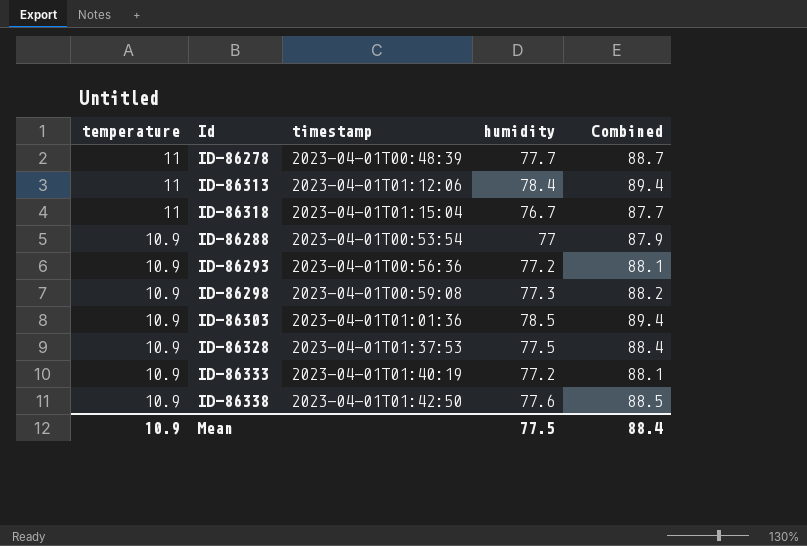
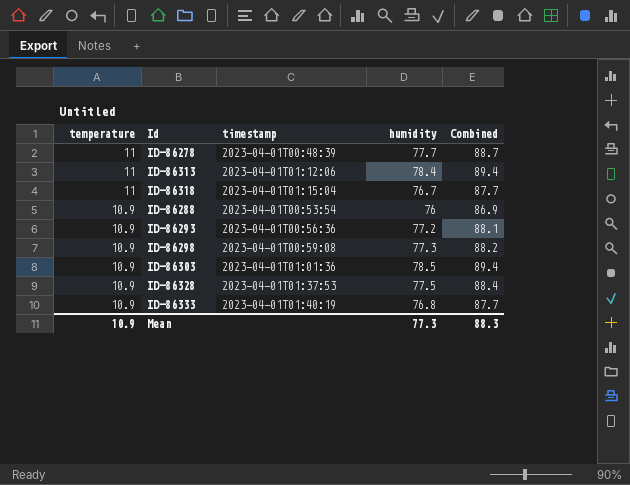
row ID-86338: 10.9 | 2023-04-01T01:42:50 | 77.6 | 88.5 -> none
ID-86288 | humidity: 77 -> 76
ID-86288 | Combined: 87.9 -> 86.9
ID-86333 | humidity: 77.2 -> 76.8
ID-86333 | Combined: 88.1 -> 87.7
Mean | humidity: 77.5 -> 77.3
Mean | Combined: 88.4 -> 88.3

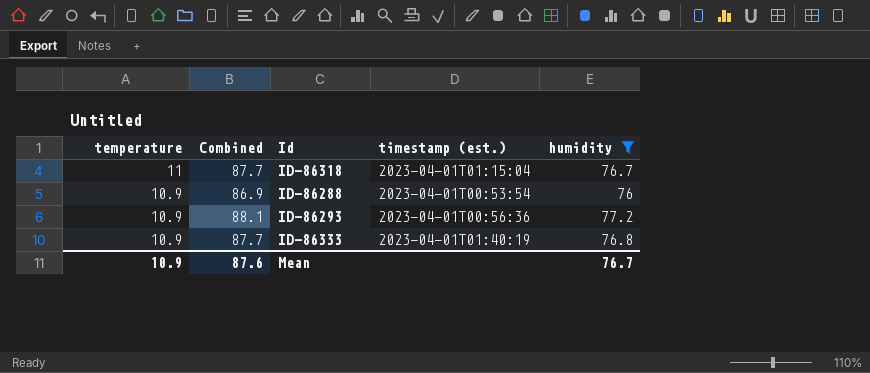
filter: none -> humidity <= 77.2
column Combined | position: 5 -> 2
column name: timestamp -> timestamp (est.)
Mean | Combined: 88.3 -> 87.6
Mean | humidity: 77.3 -> 76.7

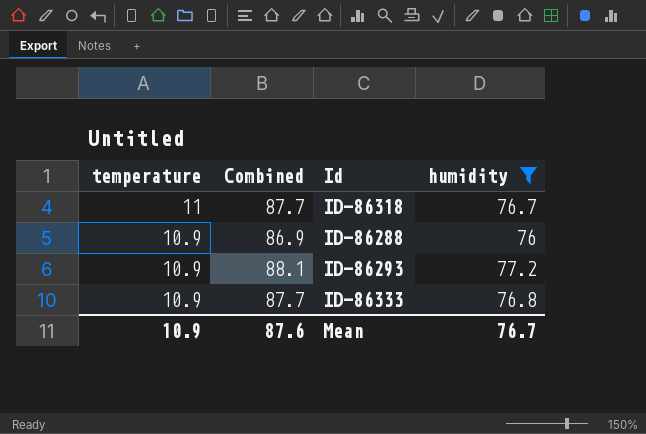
column timestamp (est.) | position: 4 -> none

